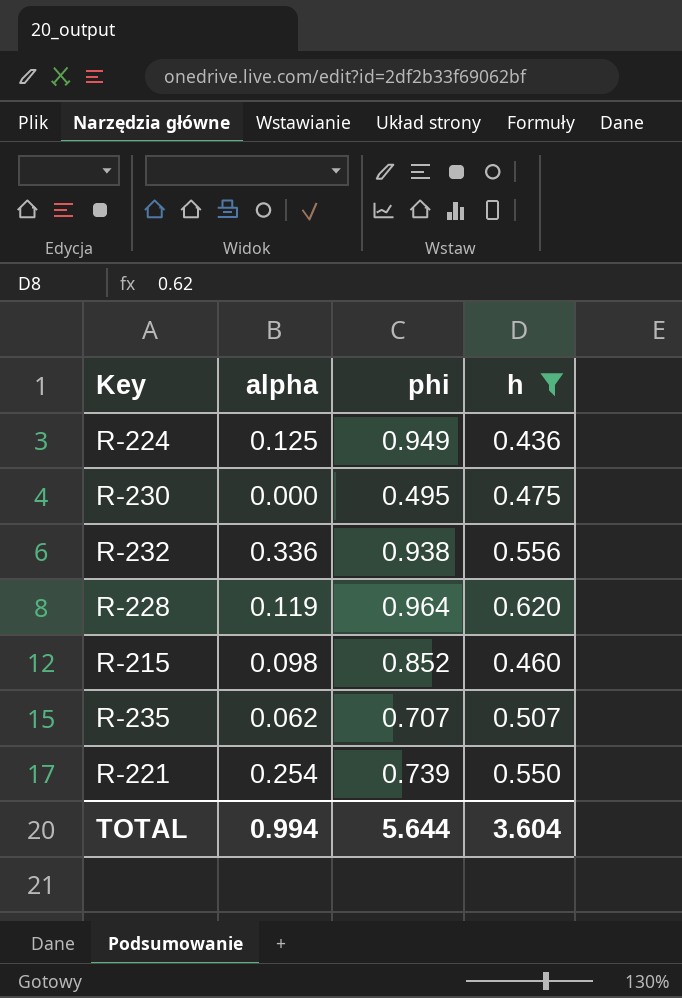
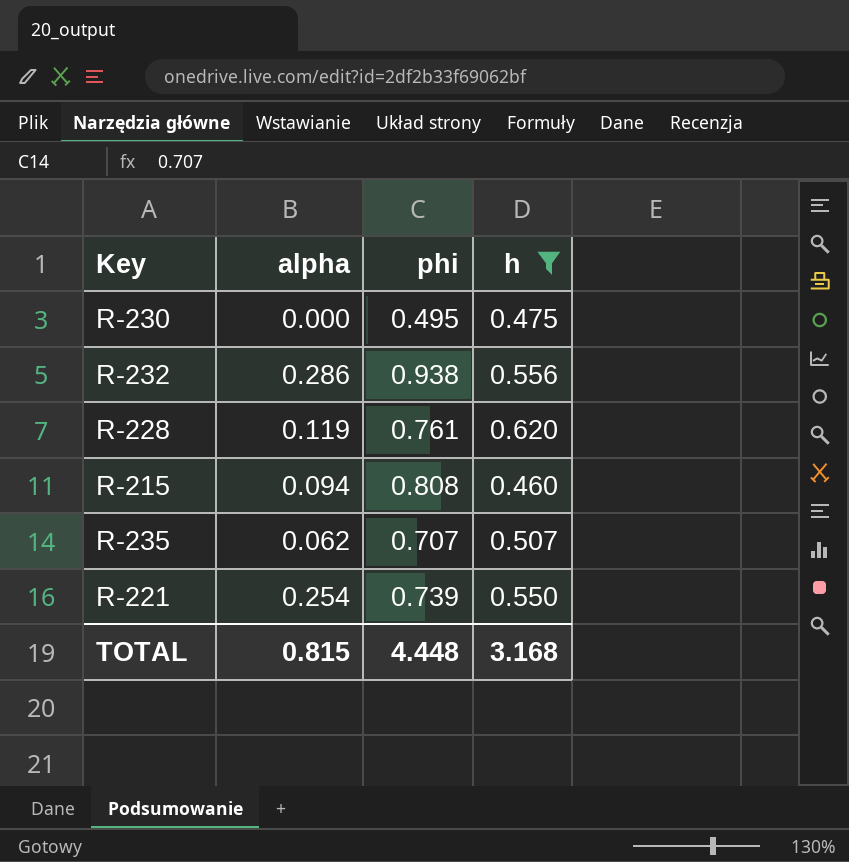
row R-224: 0.125 | 0.949 | 0.436 -> none
R-232 | alpha: 0.336 -> 0.286
R-228 | phi: 0.964 -> 0.761
R-215 | alpha: 0.098 -> 0.094
R-215 | phi: 0.852 -> 0.808
TOTAL | alpha: 0.994 -> 0.815
TOTAL | phi: 5.644 -> 4.448
TOTAL | h: 3.604 -> 3.168

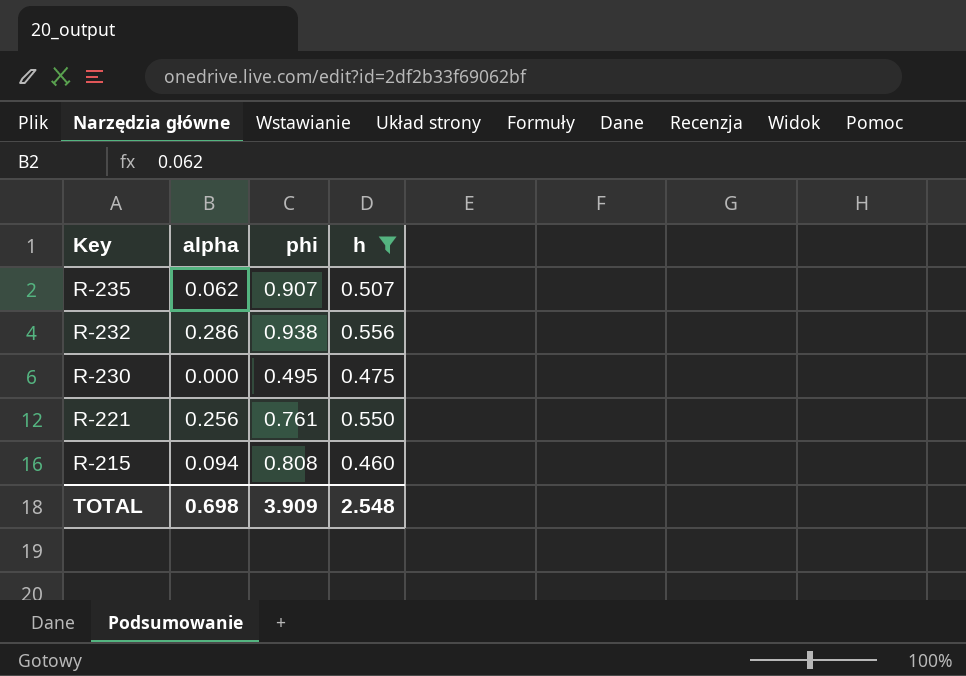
row order: none -> Key descending
row R-228: 0.119 | 0.761 | 0.620 -> none
R-235 | phi: 0.707 -> 0.907
R-221 | alpha: 0.254 -> 0.256
R-221 | phi: 0.739 -> 0.761
TOTAL | alpha: 0.815 -> 0.698
TOTAL | phi: 4.448 -> 3.909
TOTAL | h: 3.168 -> 2.548

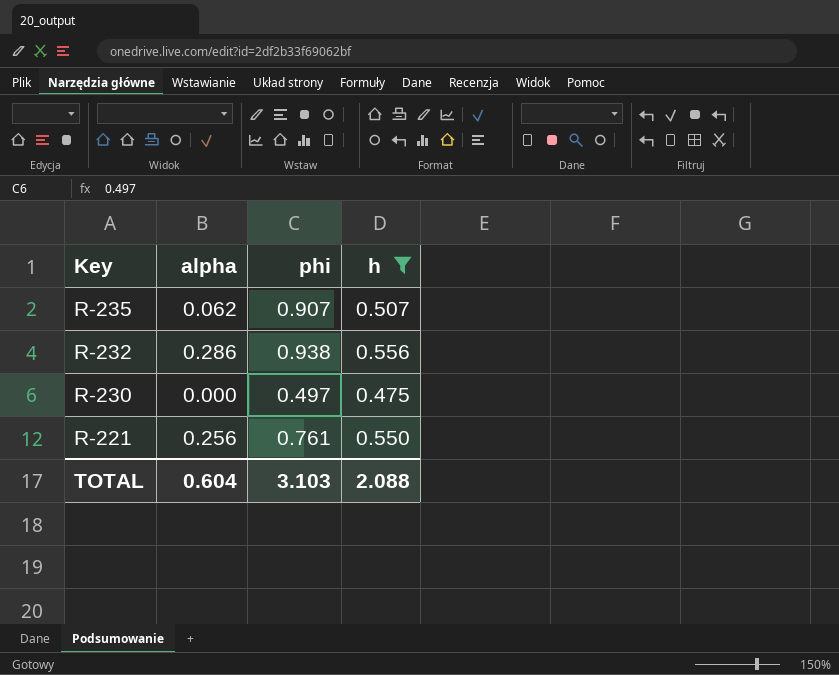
row R-215: 0.094 | 0.808 | 0.460 -> none
R-230 | phi: 0.495 -> 0.497
TOTAL | alpha: 0.698 -> 0.604
TOTAL | phi: 3.909 -> 3.103
TOTAL | h: 2.548 -> 2.088

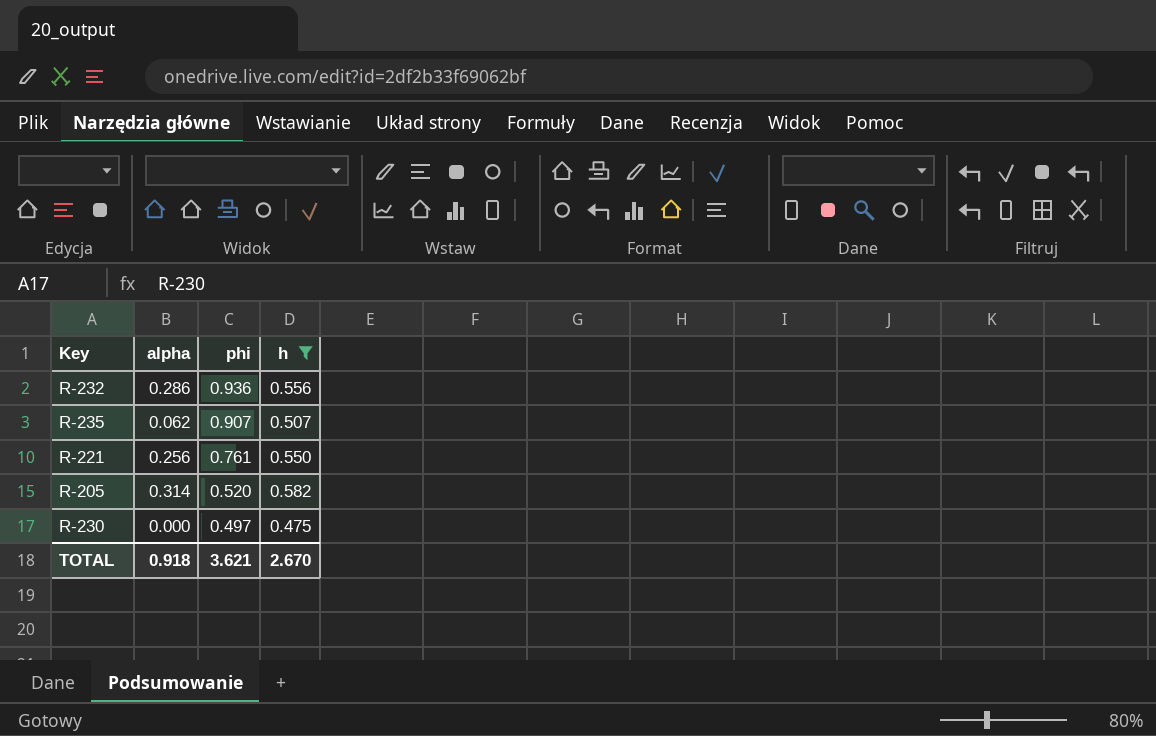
row order: Key descending -> phi descending
R-232 | phi: 0.938 -> 0.936
row R-205: none -> 0.314 | 0.520 | 0.582
TOTAL | alpha: 0.604 -> 0.918
TOTAL | phi: 3.103 -> 3.621
TOTAL | h: 2.088 -> 2.670

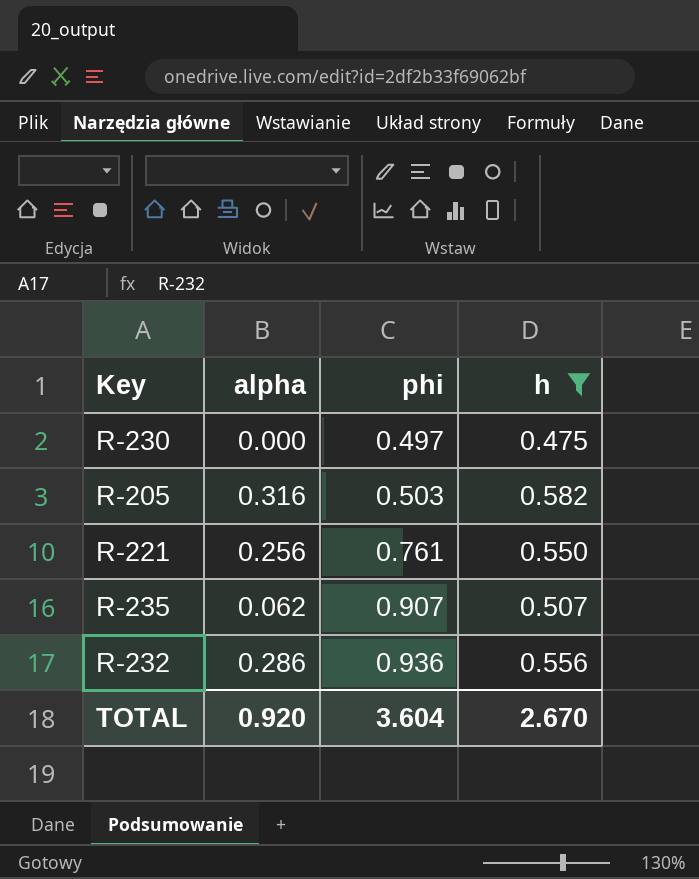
row order: phi descending -> phi ascending
R-205 | alpha: 0.314 -> 0.316
R-205 | phi: 0.520 -> 0.503
TOTAL | alpha: 0.918 -> 0.920
TOTAL | phi: 3.621 -> 3.604

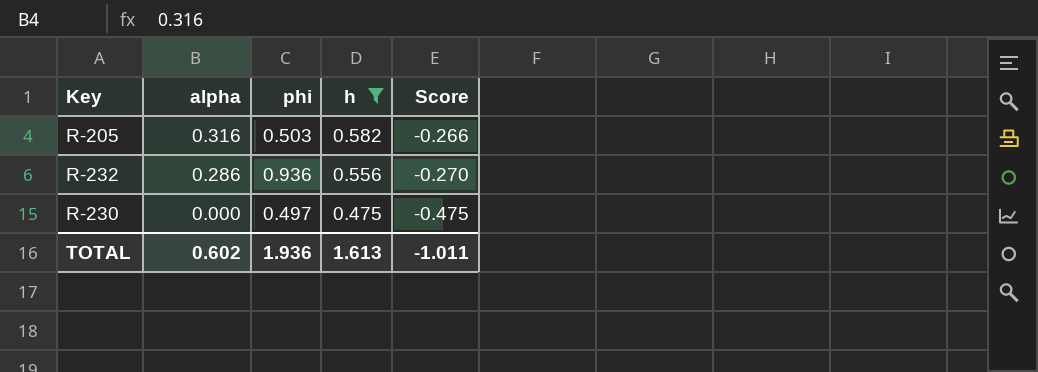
row order: phi ascending -> alpha descending
column Score | formula: none -> [alpha] - [h]
row R-221: 0.256 | 0.761 | 0.550 -> none
row R-235: 0.062 | 0.907 | 0.507 -> none
TOTAL | alpha: 0.920 -> 0.602
TOTAL | phi: 3.604 -> 1.936
TOTAL | h: 2.670 -> 1.613

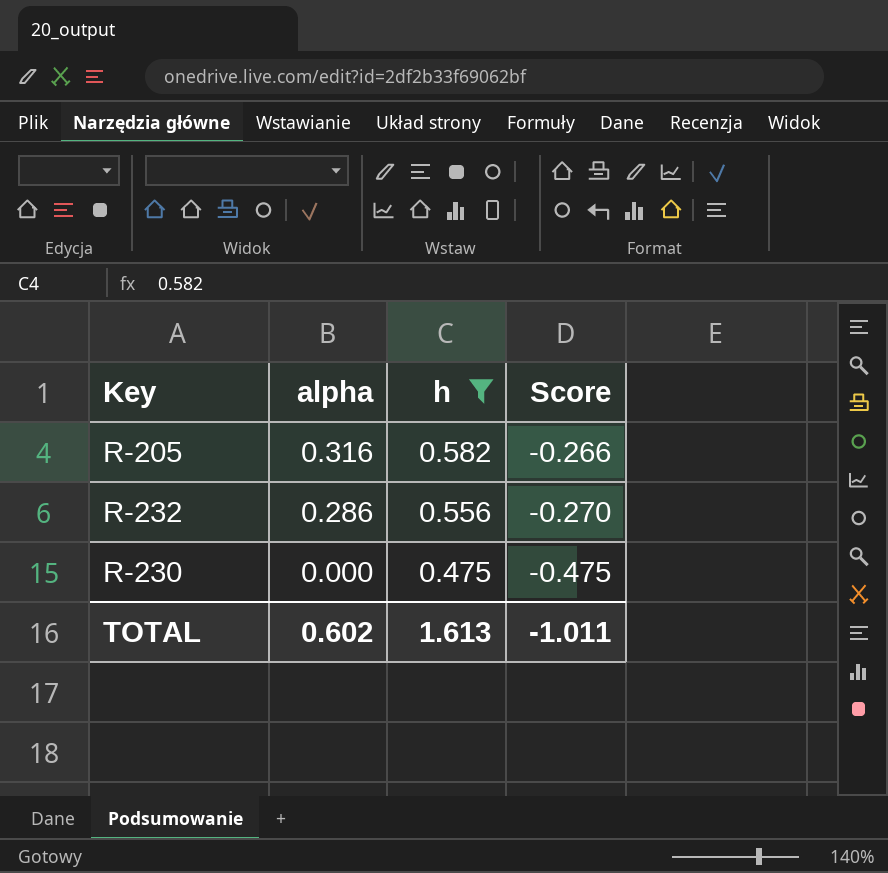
column phi | position: 3 -> none

